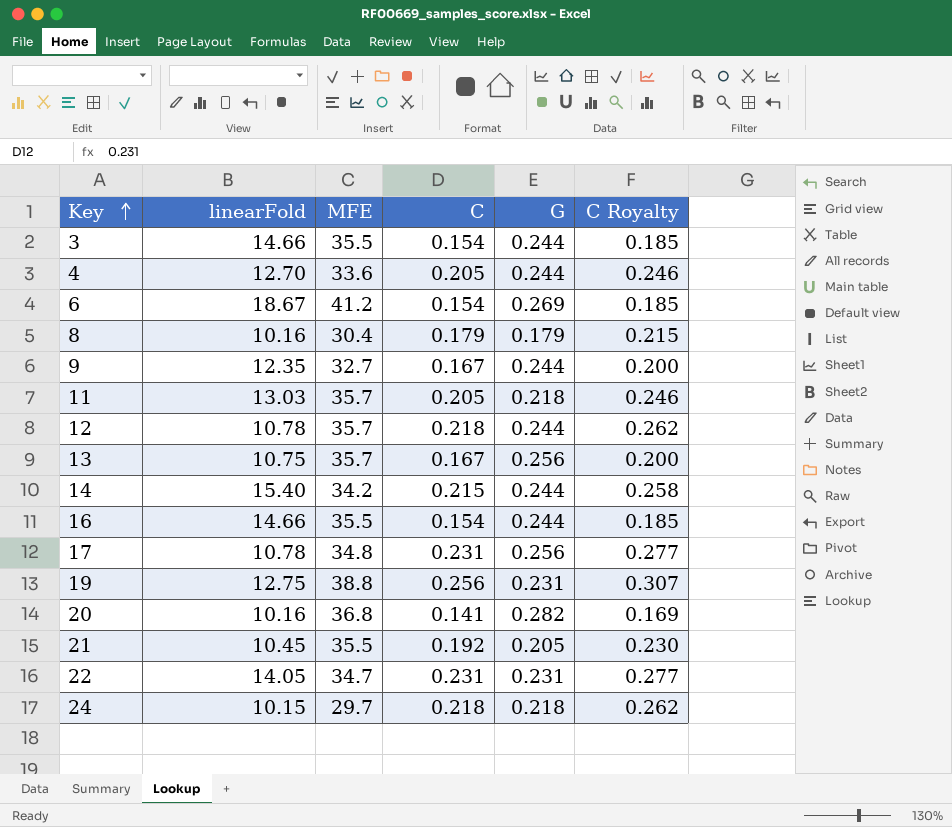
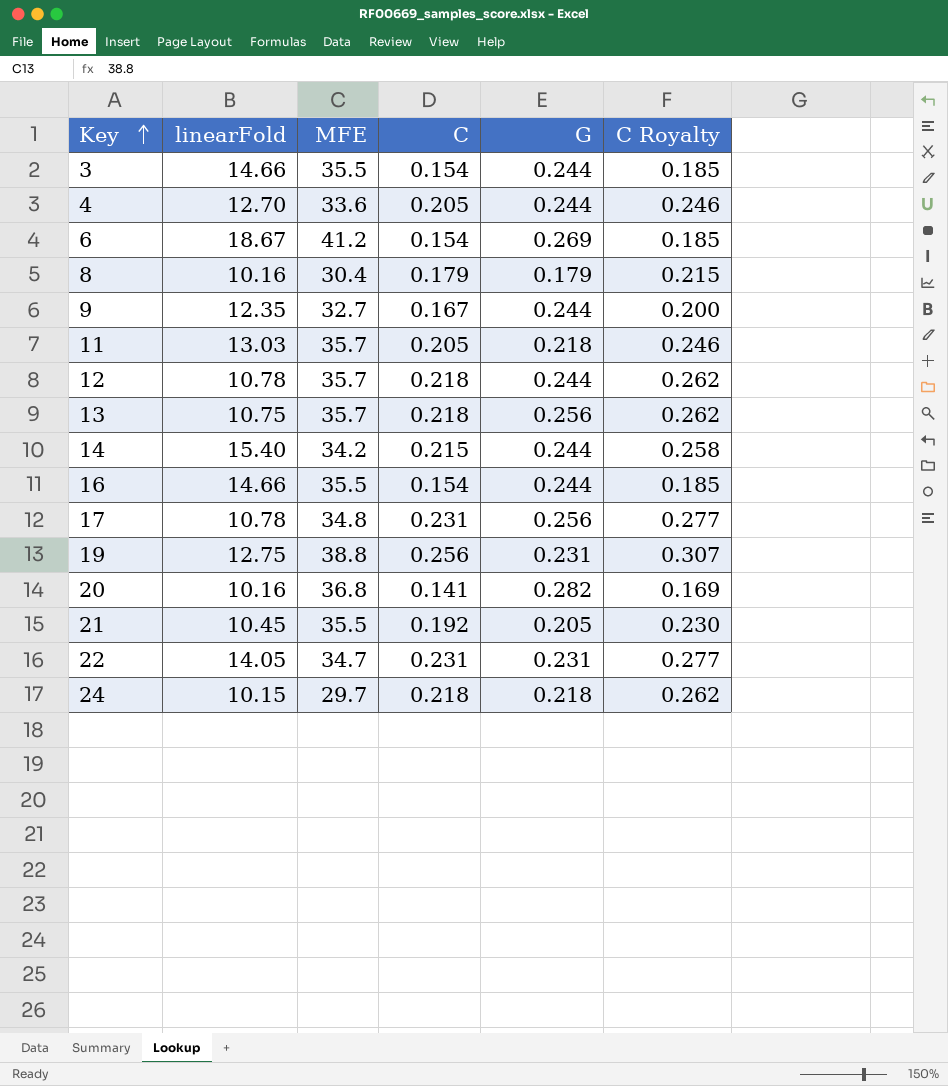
13 | C: 0.167 -> 0.218
13 | C Royalty: 0.200 -> 0.262

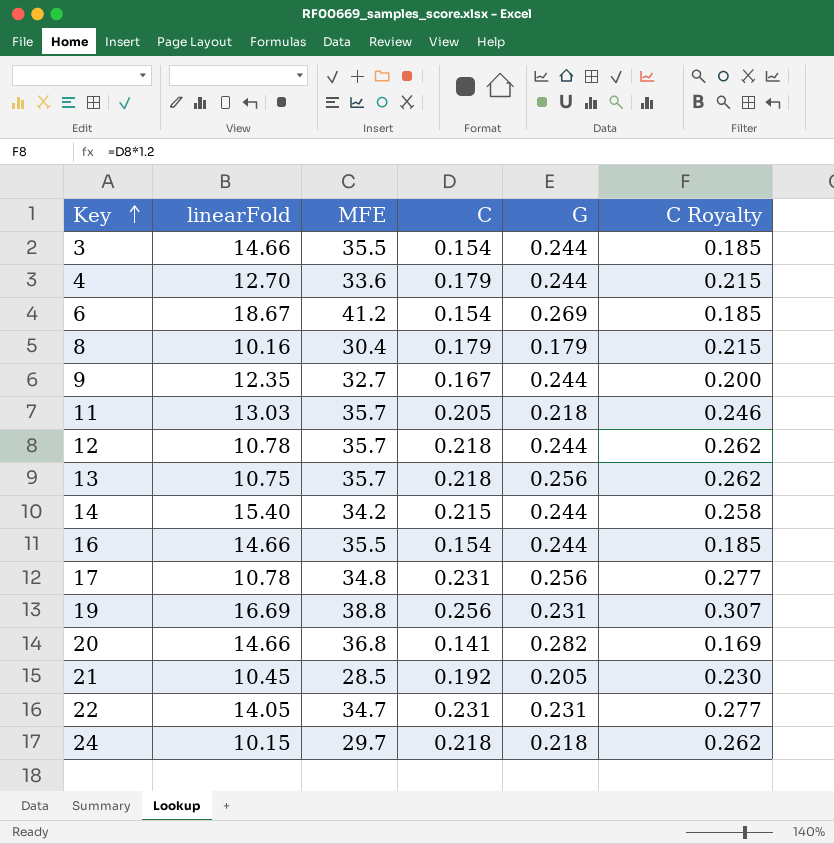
4 | C: 0.205 -> 0.179
4 | C Royalty: 0.246 -> 0.215
19 | linearFold: 12.75 -> 16.69
20 | linearFold: 10.16 -> 14.66
21 | MFE: 35.5 -> 28.5

